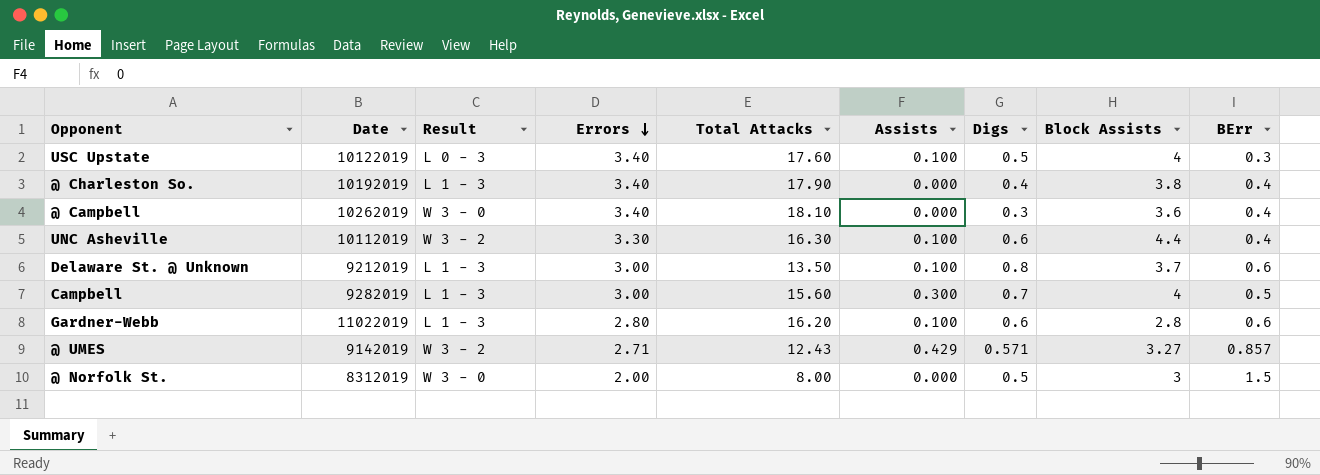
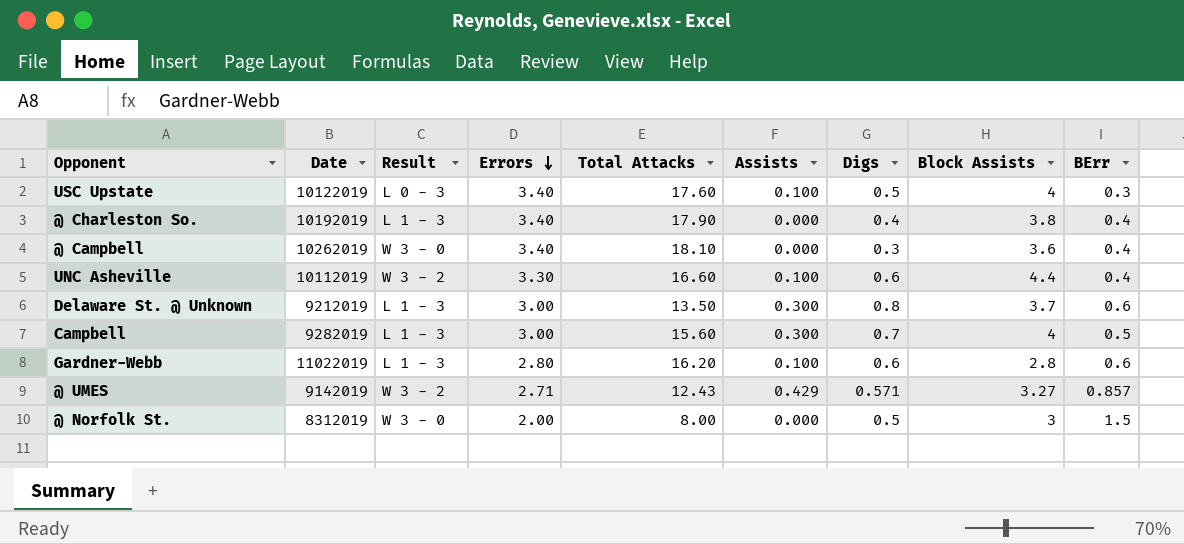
UNC Asheville | Total Attacks: 16.30 -> 16.60
Delaware St. @ Unknown | Assists: 0.100 -> 0.300

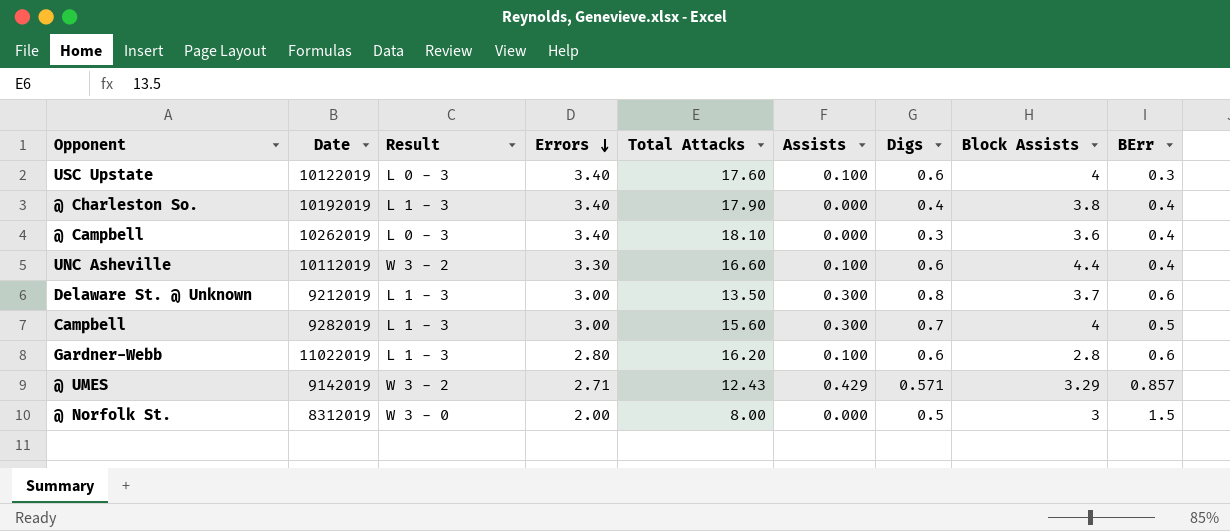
USC Upstate | Digs: 0.5 -> 0.6
@ Campbell | Result: W 3 - 0 -> L 0 - 3
@ UMES | Block Assists: 3.27 -> 3.29

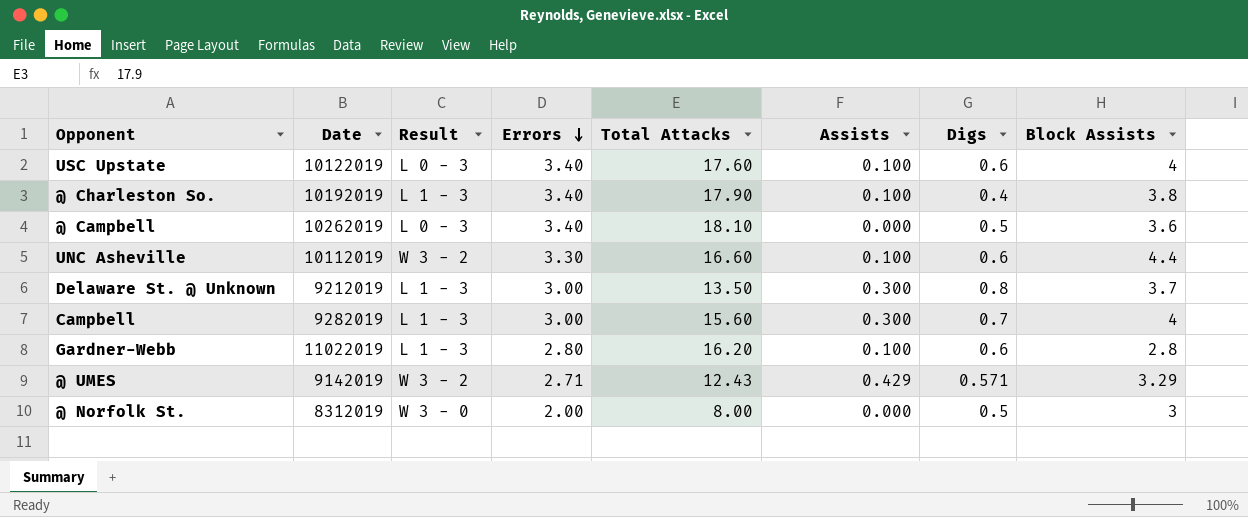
column BErr | position: 9 -> none
@ Charleston So. | Assists: 0.000 -> 0.100
@ Campbell | Digs: 0.3 -> 0.5

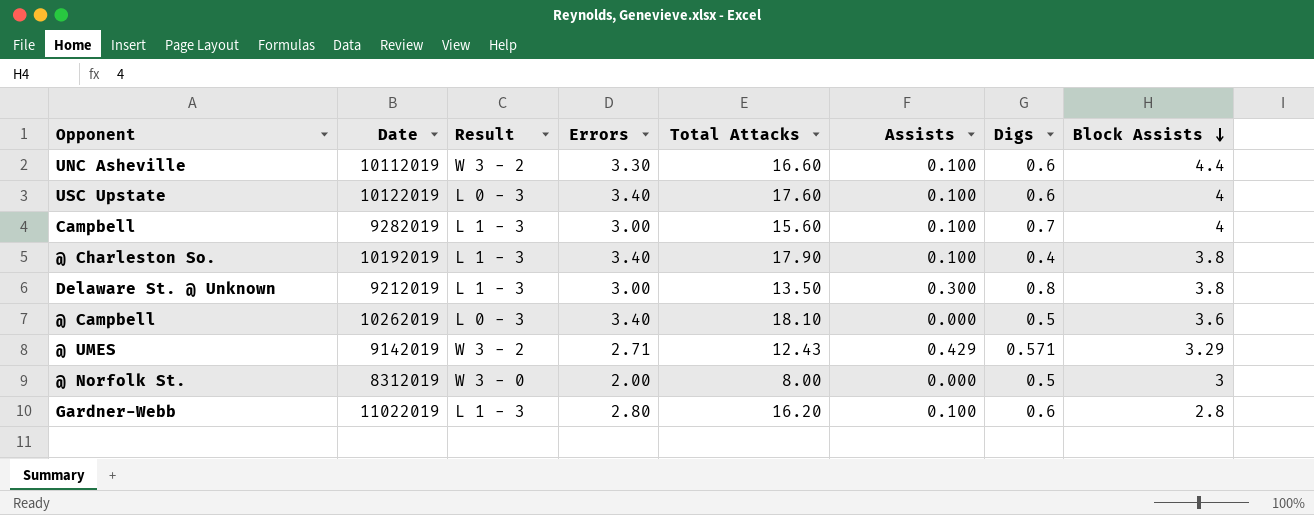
row order: Errors descending -> Block Assists descending
Campbell | Assists: 0.300 -> 0.100
Delaware St. @ Unknown | Block Assists: 3.7 -> 3.8

